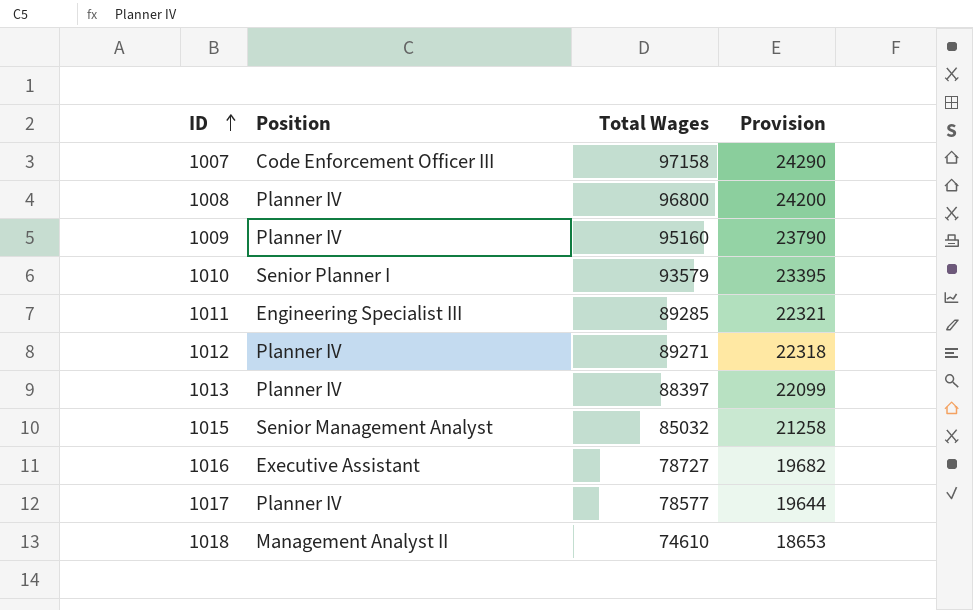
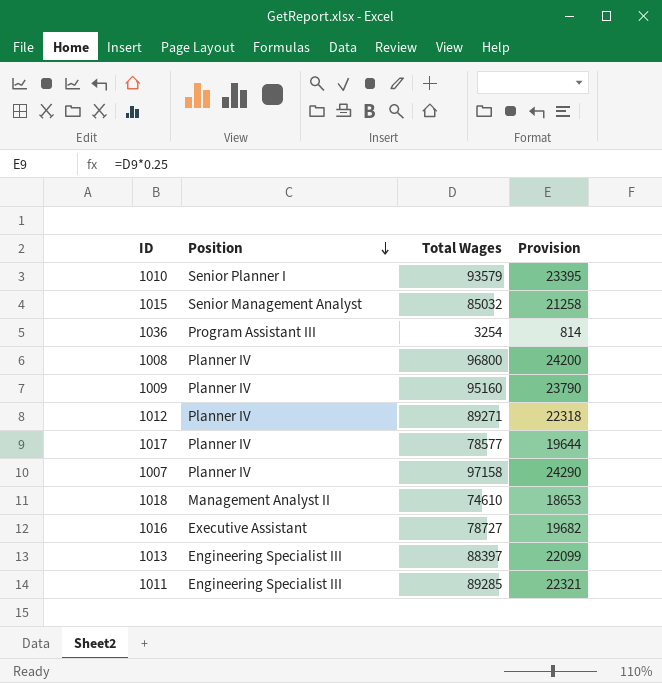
row order: ID ascending -> Position descending
row 1036: none -> Program Assistant III | 3254 | 814
1007 | Position: Code Enforcement Officer III -> Planner IV
1013 | Position: Planner IV -> Engineering Specialist III

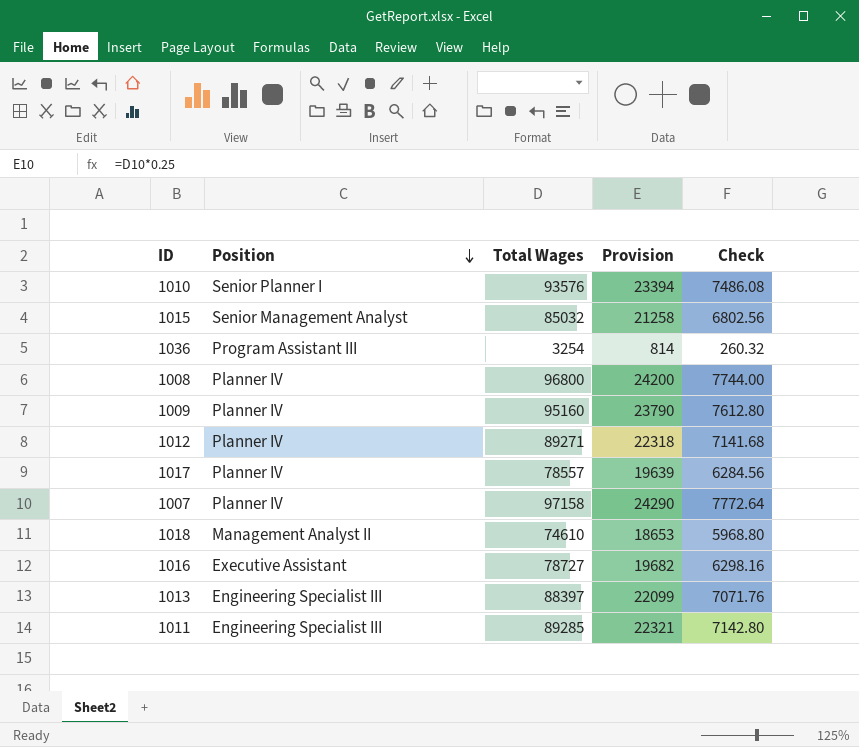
column Check | formula: none -> [Total Wages] * 0.08
1010 | Total Wages: 93579 -> 93576
1010 | Provision: 23395 -> 23394
1017 | Total Wages: 78577 -> 78557
1017 | Provision: 19644 -> 19639

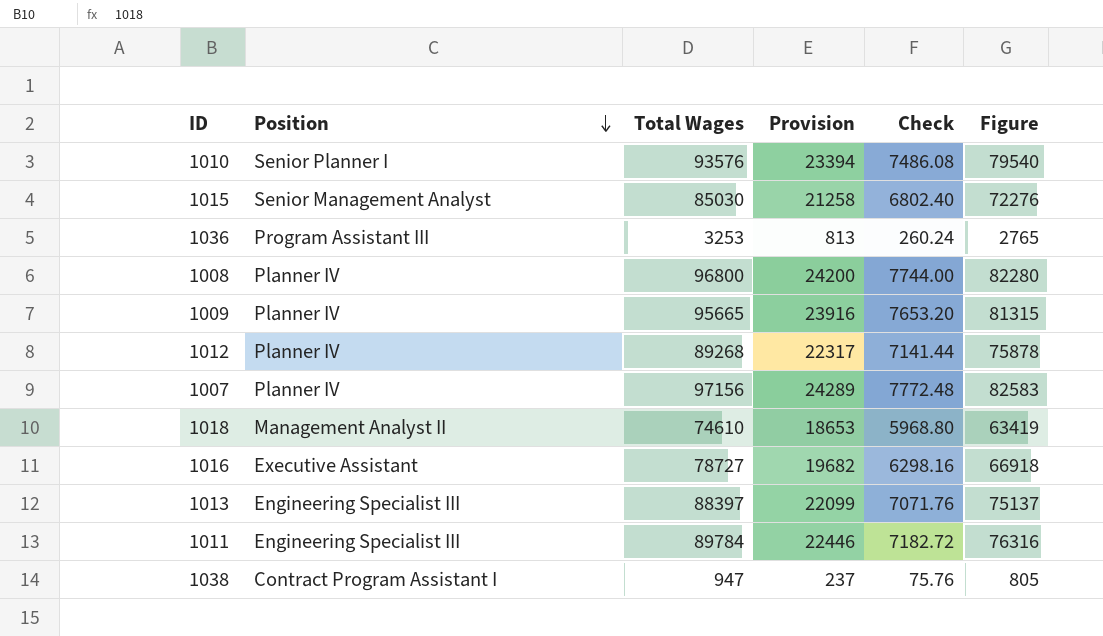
column Figure | formula: none -> [Total Wages] * 0.85
row 1017: Planner IV | 78557 | 19639 | 6284.56 -> none
1015 | Total Wages: 85032 -> 85030
1015 | Check: 6802.56 -> 6802.40
1036 | Total Wages: 3254 -> 3253
1036 | Provision: 814 -> 813
1036 | Check: 260.32 -> 260.24
1009 | Total Wages: 95160 -> 95665
1009 | Provision: 23790 -> 23916
1009 | Check: 7612.80 -> 7653.20
1012 | Total Wages: 89271 -> 89268
1012 | Provision: 22318 -> 22317
1012 | Check: 7141.68 -> 7141.44
1007 | Total Wages: 97158 -> 97156
1007 | Provision: 24290 -> 24289
1007 | Check: 7772.64 -> 7772.48
1011 | Total Wages: 89285 -> 89784
1011 | Provision: 22321 -> 22446
1011 | Check: 7142.80 -> 7182.72
row 1038: none -> Contract Program Assistant I | 947 | 237 | 75.76 | 805

